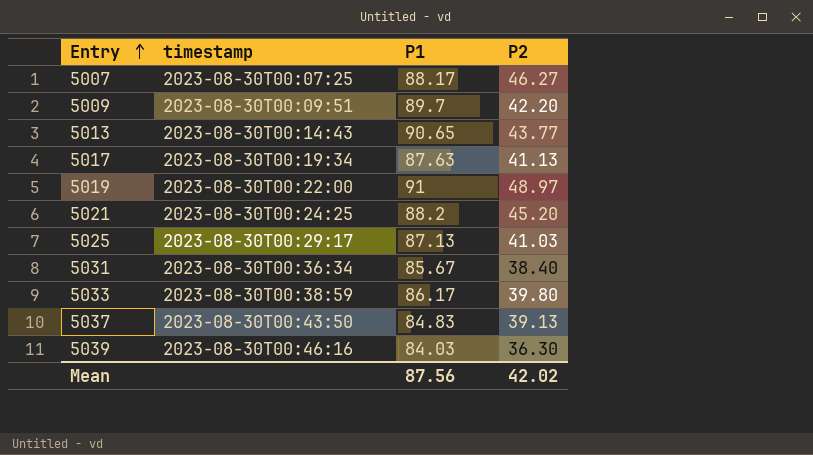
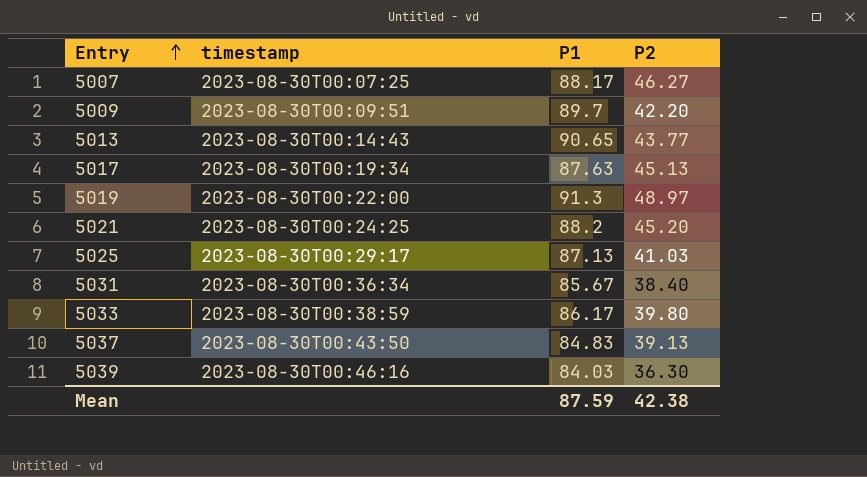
5017 | P2: 41.13 -> 45.13
5019 | P1: 91 -> 91.3
Mean | P1: 87.56 -> 87.59
Mean | P2: 42.02 -> 42.38

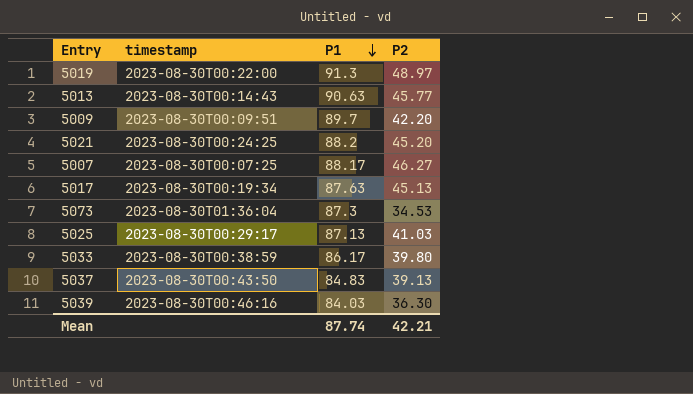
row order: Entry ascending -> P1 descending
row 5031: 2023-08-30T00:36:34 | 85.67 | 38.40 -> none
5013 | P1: 90.65 -> 90.63
5013 | P2: 43.77 -> 45.77
row 5073: none -> 2023-08-30T01:36:04 | 87.3 | 34.53
Mean | P1: 87.59 -> 87.74
Mean | P2: 42.38 -> 42.21

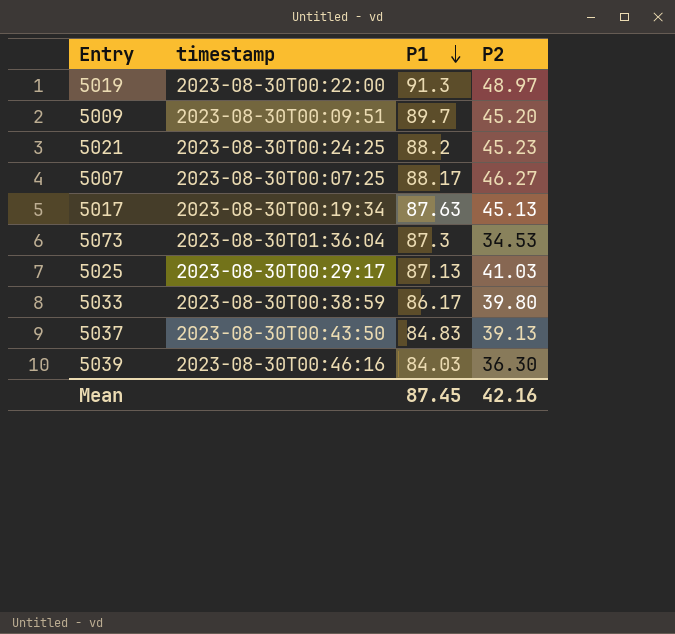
row 5013: 2023-08-30T00:14:43 | 90.63 | 45.77 -> none
5009 | P2: 42.20 -> 45.20
5021 | P2: 45.20 -> 45.23
Mean | P1: 87.74 -> 87.45
Mean | P2: 42.21 -> 42.16

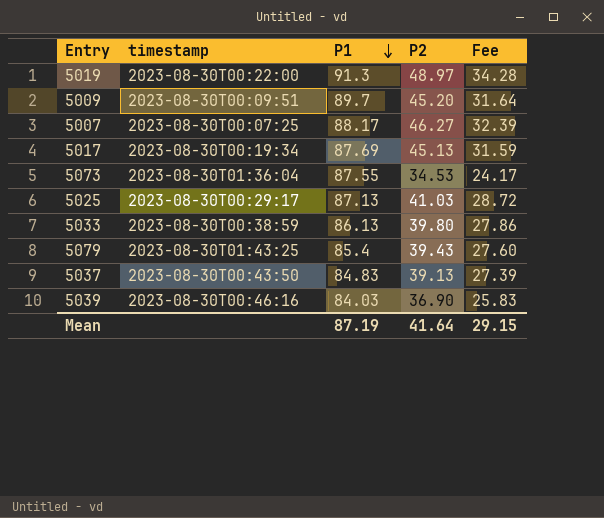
column Fee | formula: none -> [P2] * 0.7
row 5021: 2023-08-30T00:24:25 | 88.2 | 45.23 -> none
5017 | P1: 87.63 -> 87.69
5073 | P1: 87.3 -> 87.55
5033 | P1: 86.17 -> 86.13
row 5079: none -> 2023-08-30T01:43:25 | 85.4 | 39.43 | 27.60
5039 | P2: 36.30 -> 36.90
Mean | P1: 87.45 -> 87.19
Mean | P2: 42.16 -> 41.64

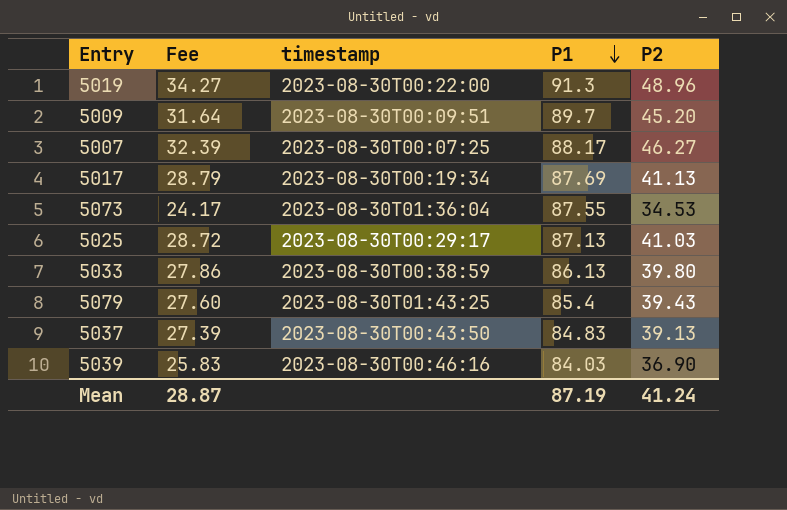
column Fee | position: 5 -> 2
5019 | Fee: 34.28 -> 34.27
5019 | P2: 48.97 -> 48.96
5017 | Fee: 31.59 -> 28.79
5017 | P2: 45.13 -> 41.13
Mean | Fee: 29.15 -> 28.87
Mean | P2: 41.64 -> 41.24

